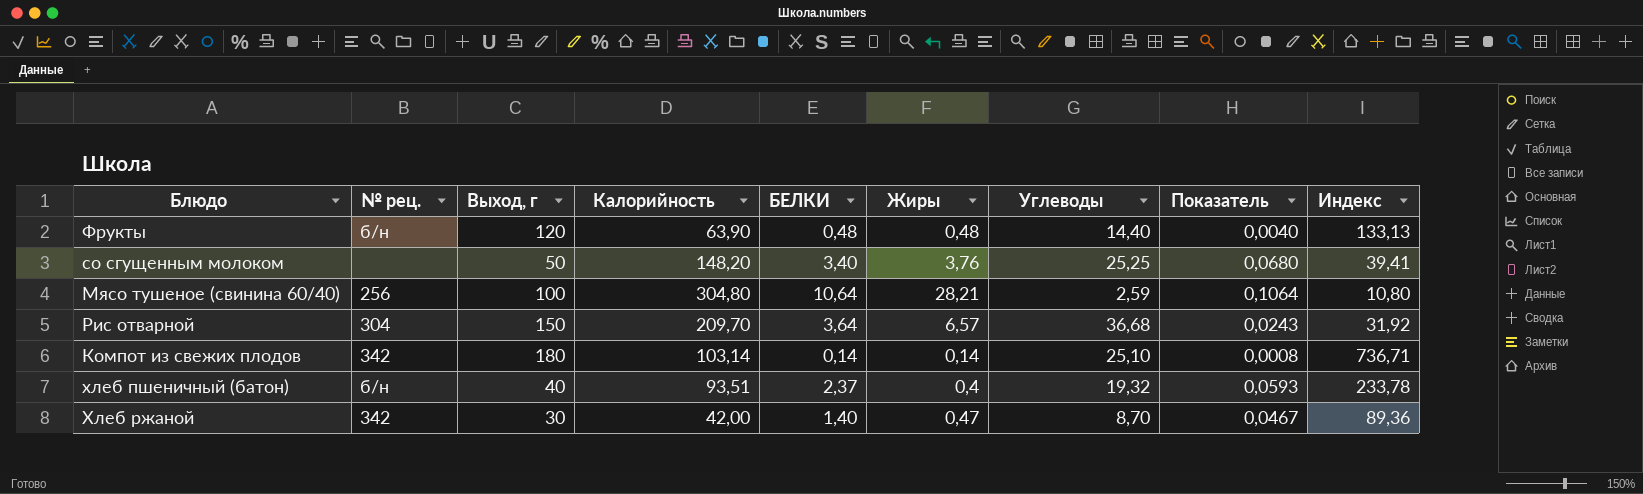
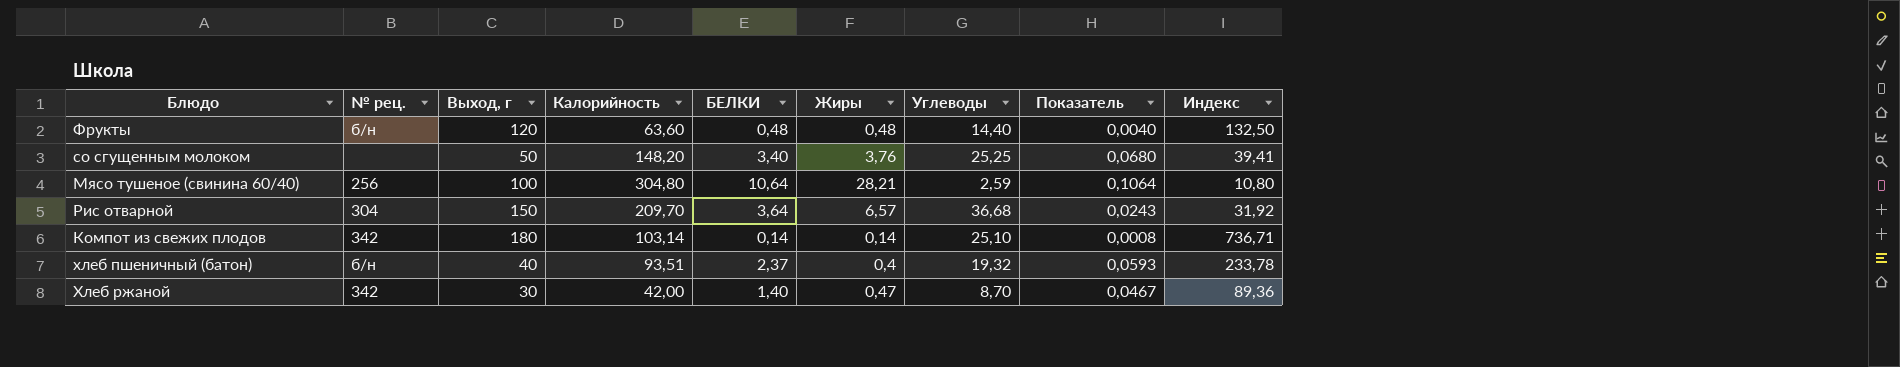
Фрукты | Калорийность: 63,90 -> 63,60
Фрукты | Индекс: 133,13 -> 132,50

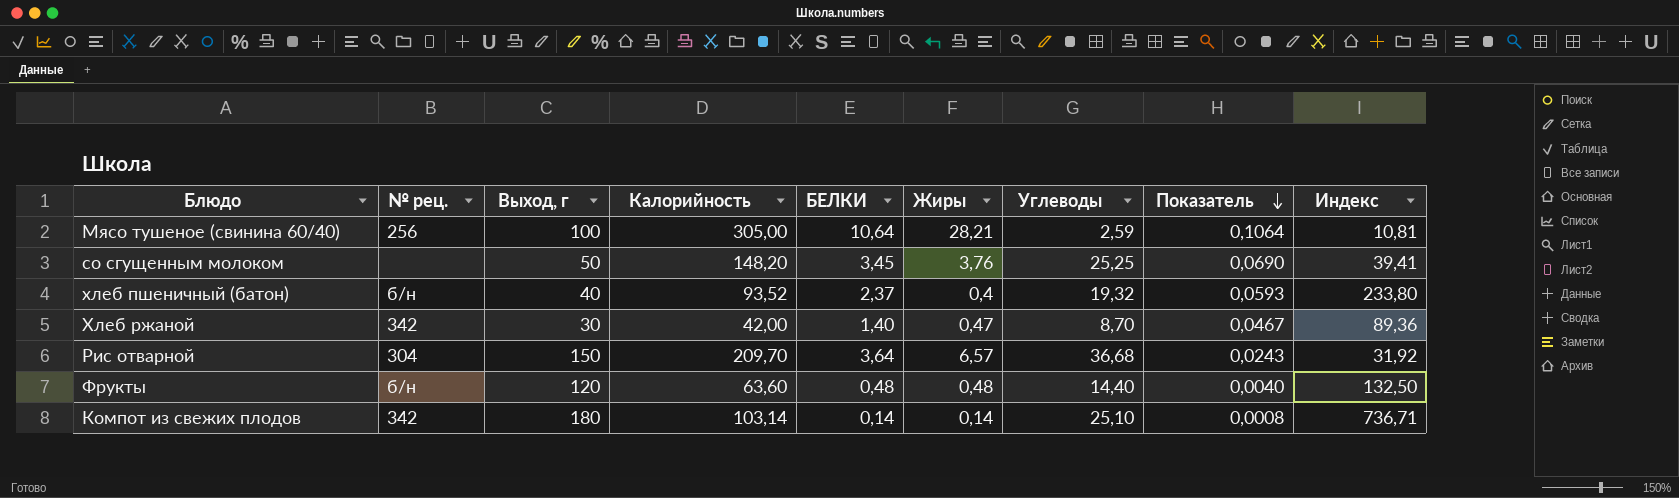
row order: none -> Показатель descending
Мясо тушеное (свинина 60/40) | Калорийность: 304,80 -> 305,00
Мясо тушеное (свинина 60/40) | Индекс: 10,80 -> 10,81
со сгущенным молоком | БЕЛКИ: 3,40 -> 3,45
со сгущенным молоком | Показатель: 0,0680 -> 0,0690
хлеб пшеничный (батон) | Калорийность: 93,51 -> 93,52
хлеб пшеничный (батон) | Индекс: 233,78 -> 233,80

